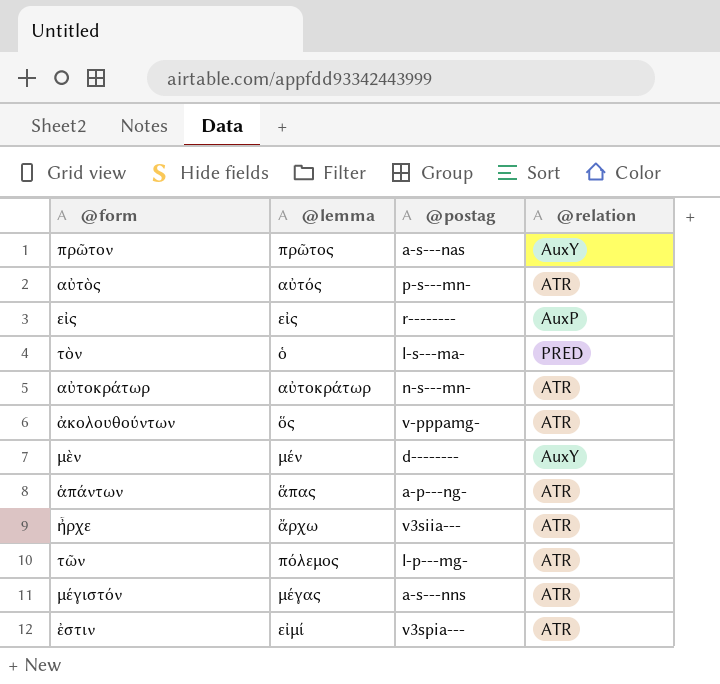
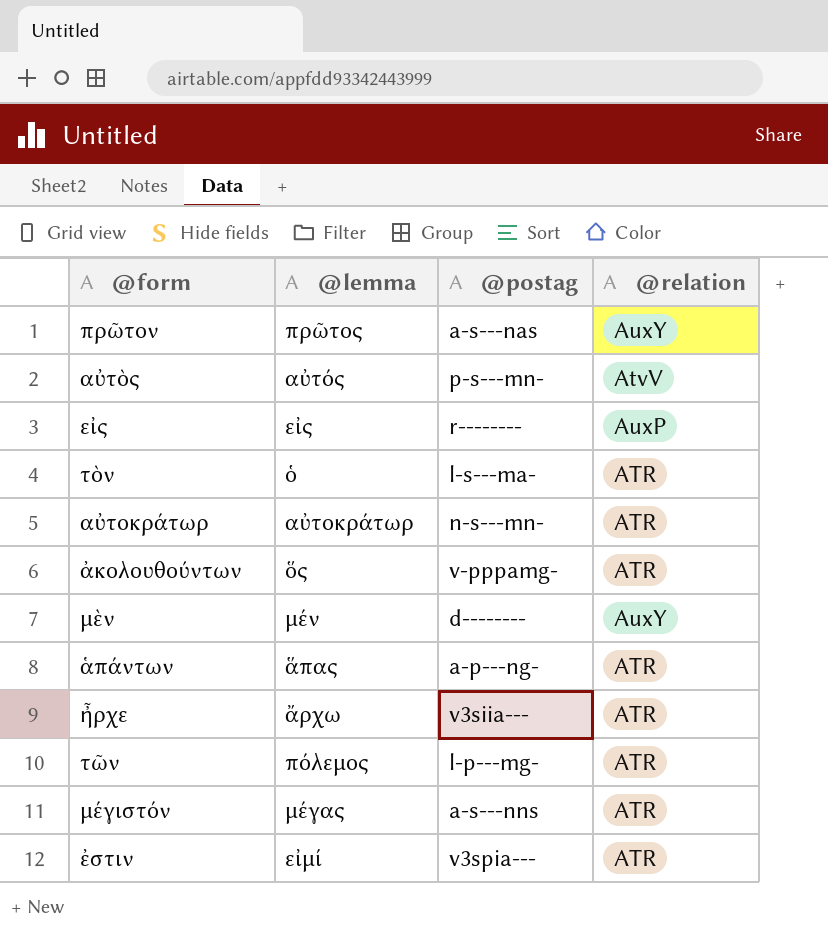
αὐτὸς | @relation: ATR -> AtvV
τὸν | @relation: PRED -> ATR

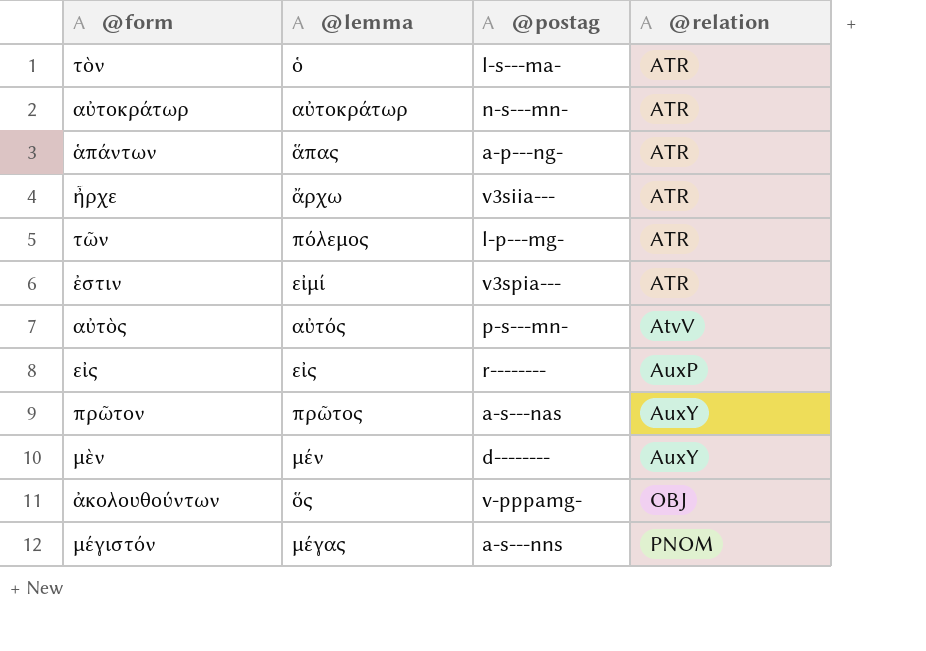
row order: none -> @relation ascending
ἀκολουθούντων | @relation: ATR -> OBJ
μέγιστόν | @relation: ATR -> PNOM

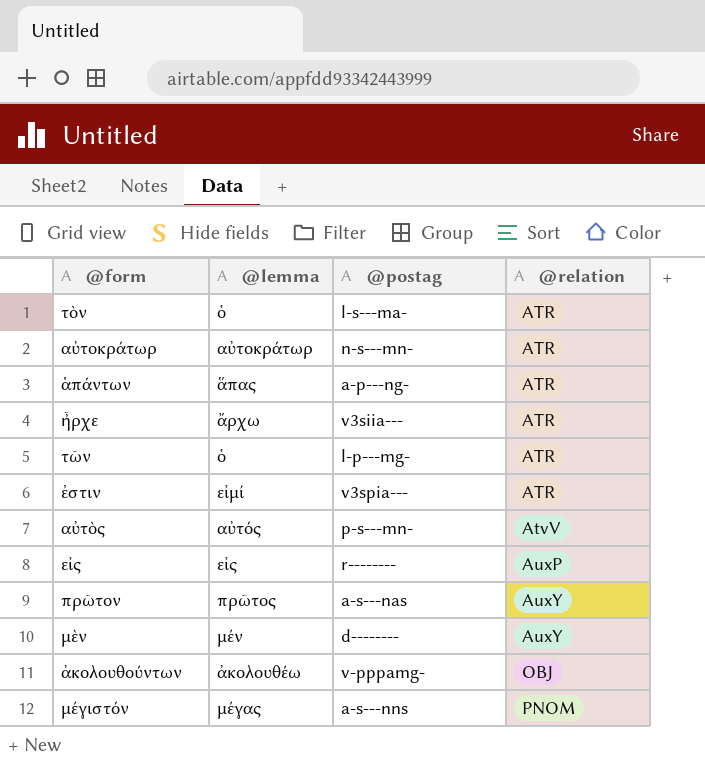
τῶν | @lemma: πόλεμος -> ὁ
ἀκολουθούντων | @lemma: ὅς -> ἀκολουθέω

